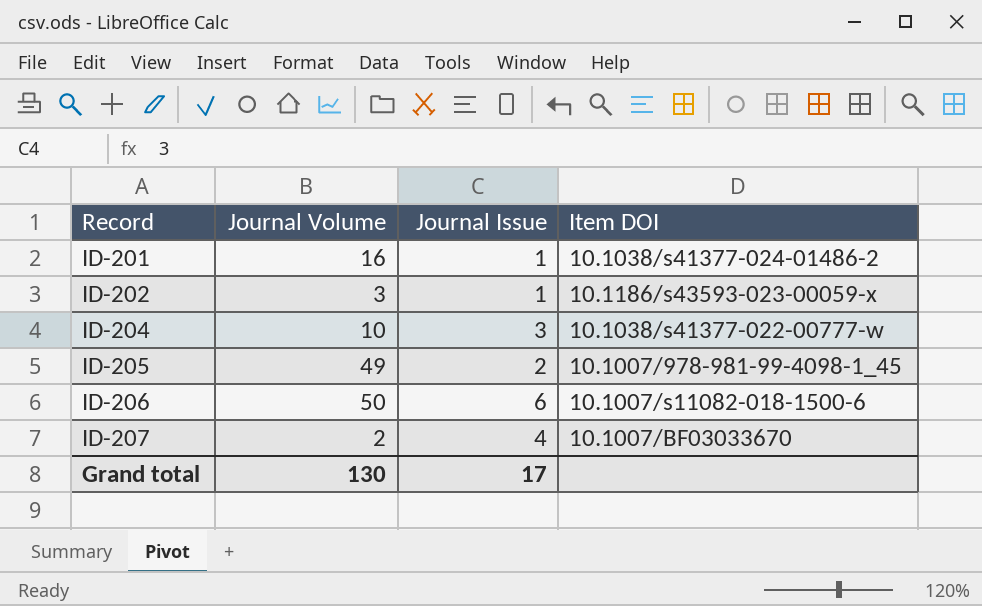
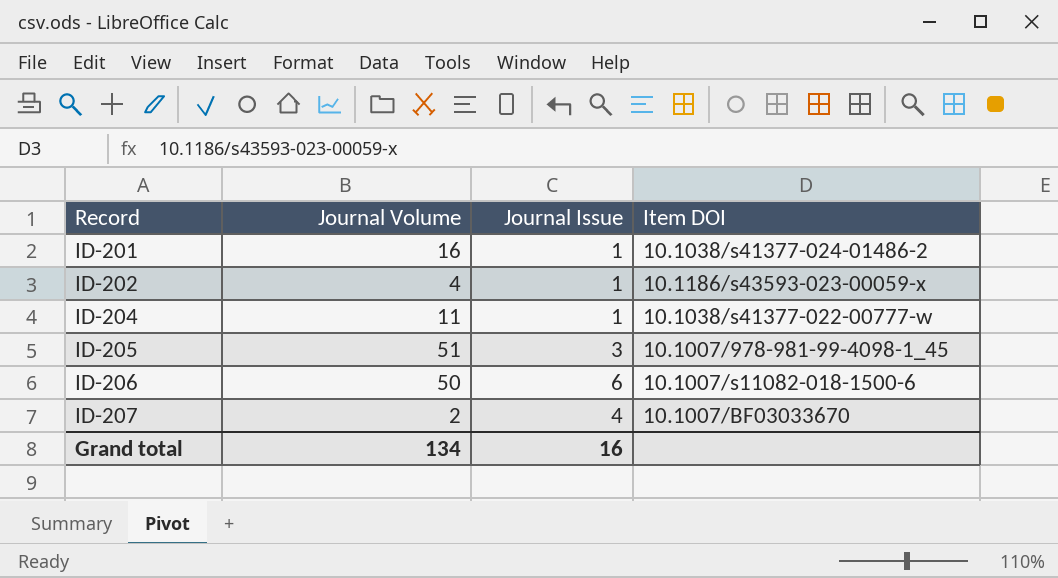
ID-202 | Journal Volume: 3 -> 4
ID-204 | Journal Volume: 10 -> 11
ID-204 | Journal Issue: 3 -> 1
ID-205 | Journal Volume: 49 -> 51
ID-205 | Journal Issue: 2 -> 3
Grand total | Journal Volume: 130 -> 134
Grand total | Journal Issue: 17 -> 16

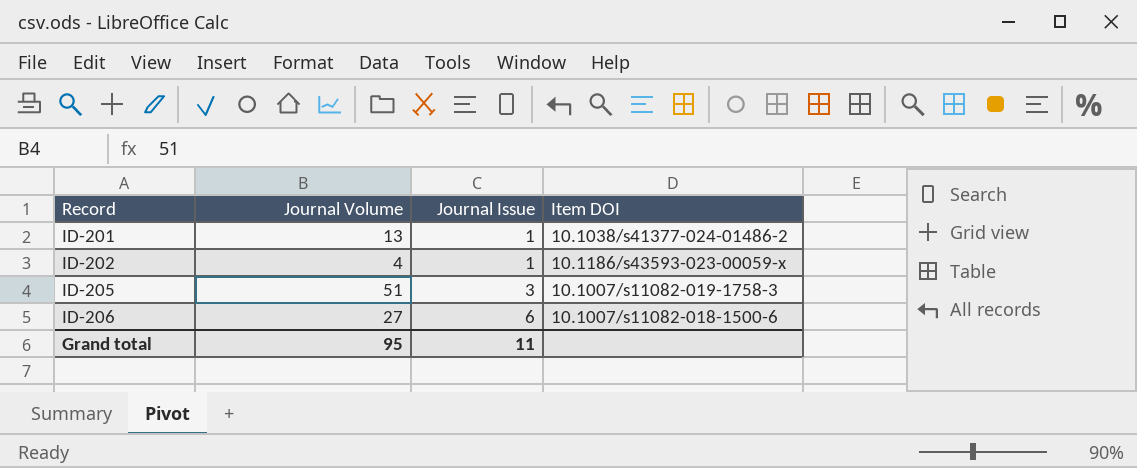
row ID-204: 11 | 1 | 10.1038/s41377-022-00777-w -> none
row ID-207: 2 | 4 | 10.1007/BF03033670 -> none
ID-201 | Journal Volume: 16 -> 13
ID-205 | Item DOI: 10.1007/978-981-99-4098-1_45 -> 10.1007/s11082-019-1758-3
ID-206 | Journal Volume: 50 -> 27
Grand total | Journal Volume: 134 -> 95
Grand total | Journal Issue: 16 -> 11

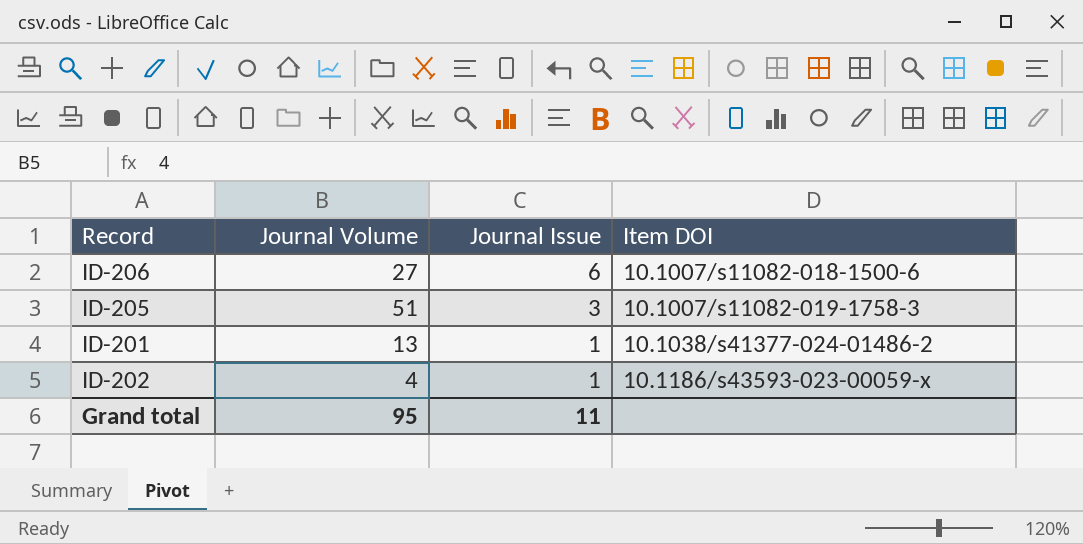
row order: Record ascending -> Journal Issue descending

